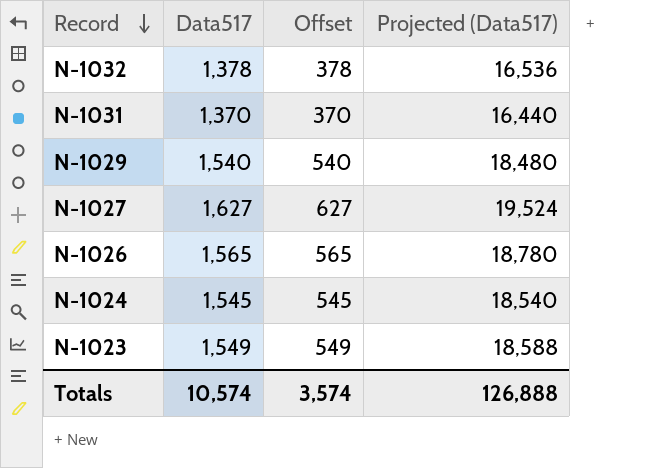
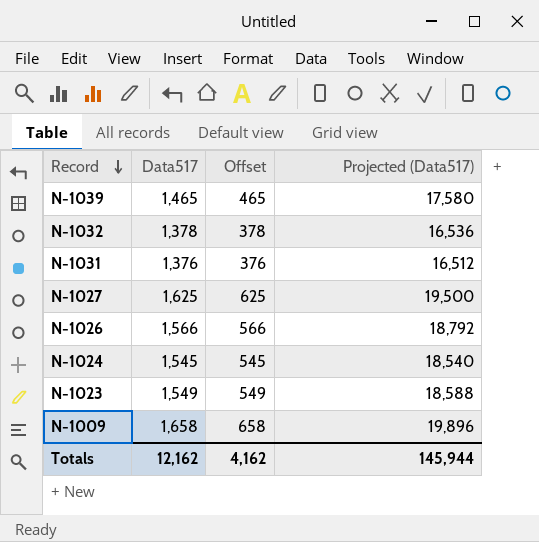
row N-1029: 1,540 | 540 | 18,480 -> none
row N-1039: none -> 1,465 | 465 | 17,580
N-1031 | Data517: 1,370 -> 1,376
N-1031 | Offset: 370 -> 376
N-1031 | Projected (Data517): 16,440 -> 16,512
N-1027 | Data517: 1,627 -> 1,625
N-1027 | Offset: 627 -> 625
N-1027 | Projected (Data517): 19,524 -> 19,500
N-1026 | Data517: 1,565 -> 1,566
N-1026 | Offset: 565 -> 566
N-1026 | Projected (Data517): 18,780 -> 18,792
row N-1009: none -> 1,658 | 658 | 19,896
Totals | Data517: 10,574 -> 12,162
Totals | Offset: 3,574 -> 4,162
Totals | Projected (Data517): 126,888 -> 145,944

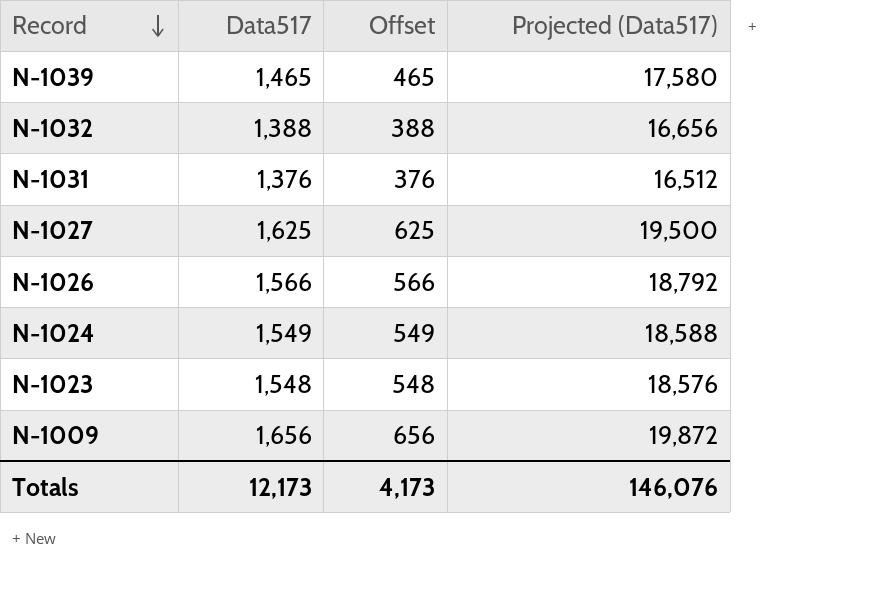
N-1032 | Data517: 1,378 -> 1,388
N-1032 | Offset: 378 -> 388
N-1032 | Projected (Data517): 16,536 -> 16,656
N-1024 | Data517: 1,545 -> 1,549
N-1024 | Offset: 545 -> 549
N-1024 | Projected (Data517): 18,540 -> 18,588
N-1023 | Data517: 1,549 -> 1,548
N-1023 | Offset: 549 -> 548
N-1023 | Projected (Data517): 18,588 -> 18,576
N-1009 | Data517: 1,658 -> 1,656
N-1009 | Offset: 658 -> 656
N-1009 | Projected (Data517): 19,896 -> 19,872
Totals | Data517: 12,162 -> 12,173
Totals | Offset: 4,162 -> 4,173
Totals | Projected (Data517): 145,944 -> 146,076

